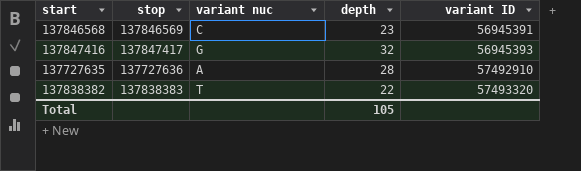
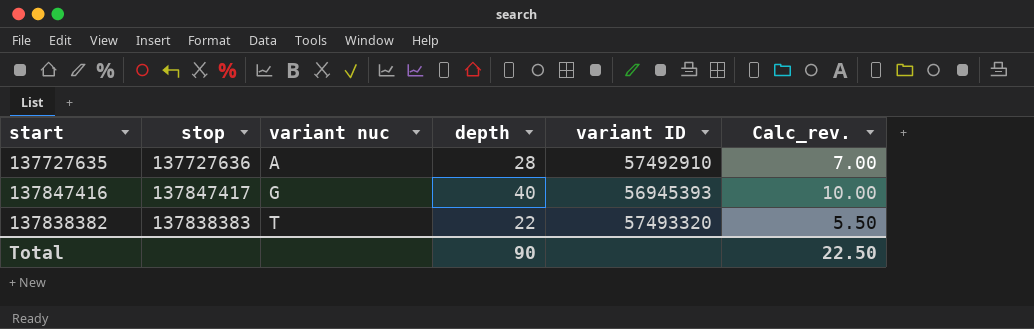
row order: variant ID ascending -> variant nuc ascending
column Calc_rev. | formula: none -> [depth] * 0.25
row 137846568: 137846569 | C | 23 | 56945391 -> none
137847416 | depth: 32 -> 40
Total | depth: 105 -> 90

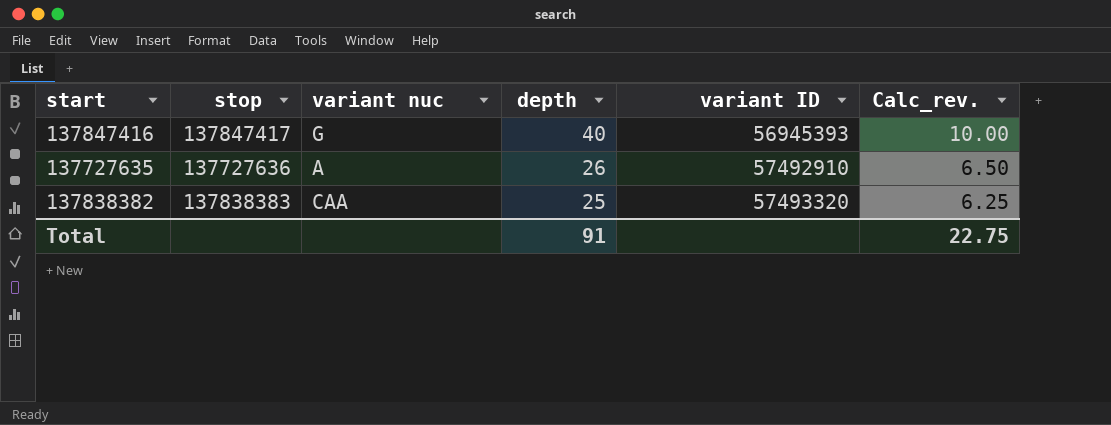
row order: variant nuc ascending -> depth descending
137727635 | depth: 28 -> 26
137727635 | Calc_rev.: 7.00 -> 6.50
137838382 | variant nuc: T -> CAA
137838382 | depth: 22 -> 25
137838382 | Calc_rev.: 5.50 -> 6.25
Total | depth: 90 -> 91
Total | Calc_rev.: 22.50 -> 22.75

